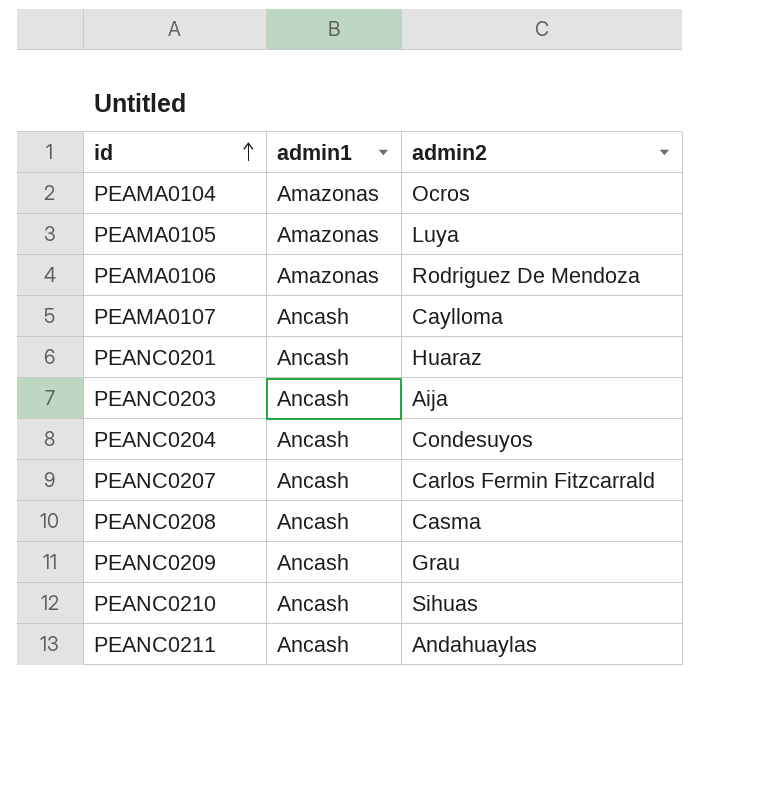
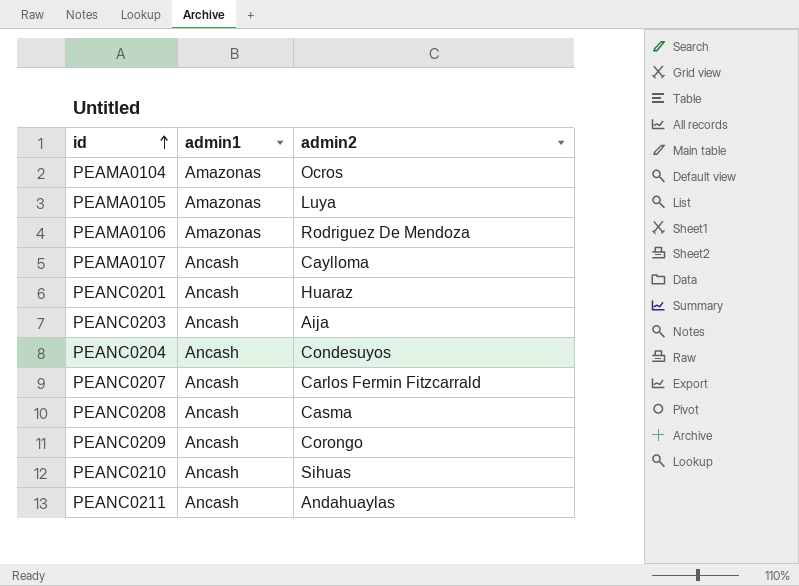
PEANC0209 | admin2: Grau -> Corongo

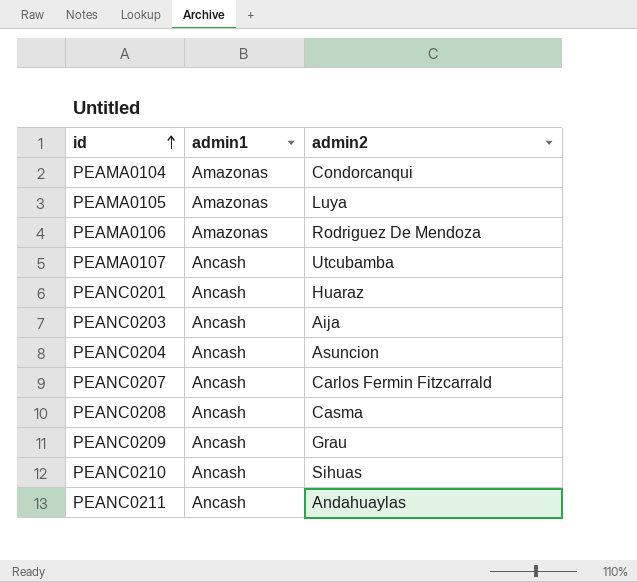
PEAMA0104 | admin2: Ocros -> Condorcanqui
PEAMA0107 | admin2: Caylloma -> Utcubamba
PEANC0204 | admin2: Condesuyos -> Asuncion
PEANC0209 | admin2: Corongo -> Grau

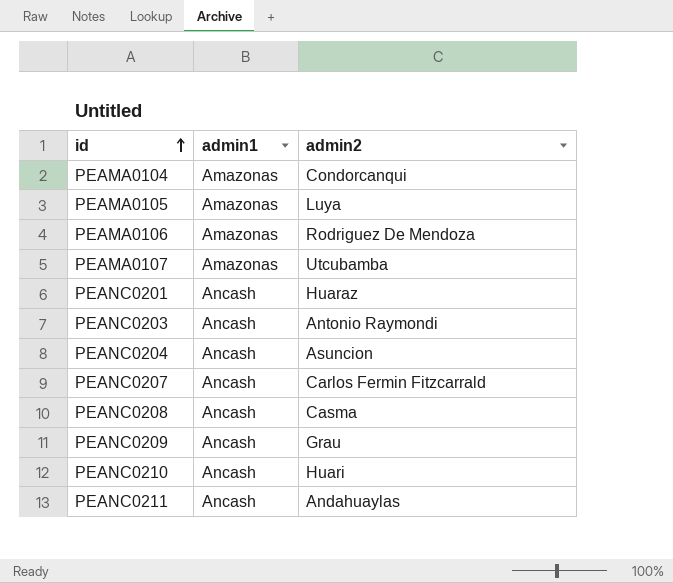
PEAMA0107 | admin1: Ancash -> Amazonas
PEANC0203 | admin2: Aija -> Antonio Raymondi
PEANC0210 | admin2: Sihuas -> Huari

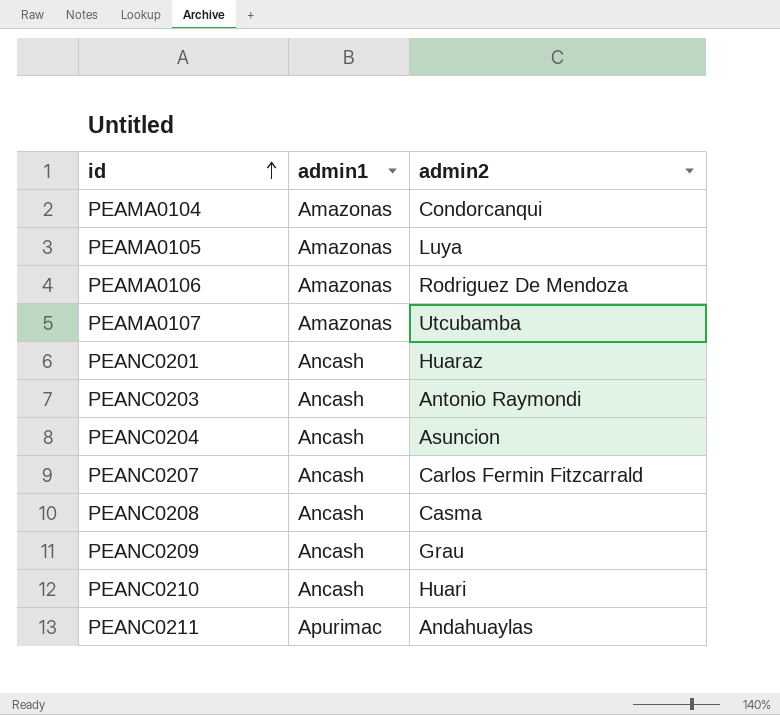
PEANC0211 | admin1: Ancash -> Apurimac

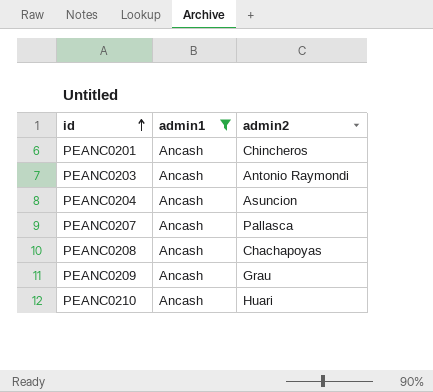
filter: none -> admin1 = Ancash
PEANC0201 | admin2: Huaraz -> Chincheros
PEANC0207 | admin2: Carlos Fermin Fitzcarrald -> Pallasca
PEANC0208 | admin2: Casma -> Chachapoyas

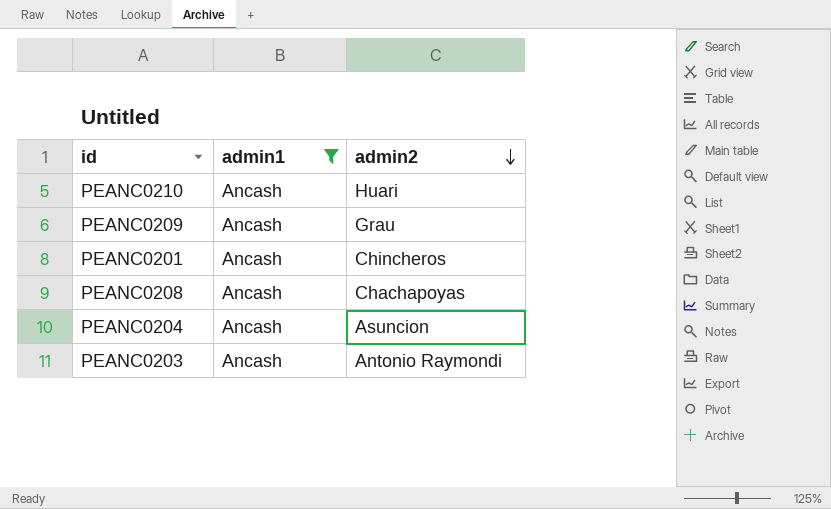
row order: id ascending -> admin2 descending
row PEANC0207: Ancash | Pallasca -> none

